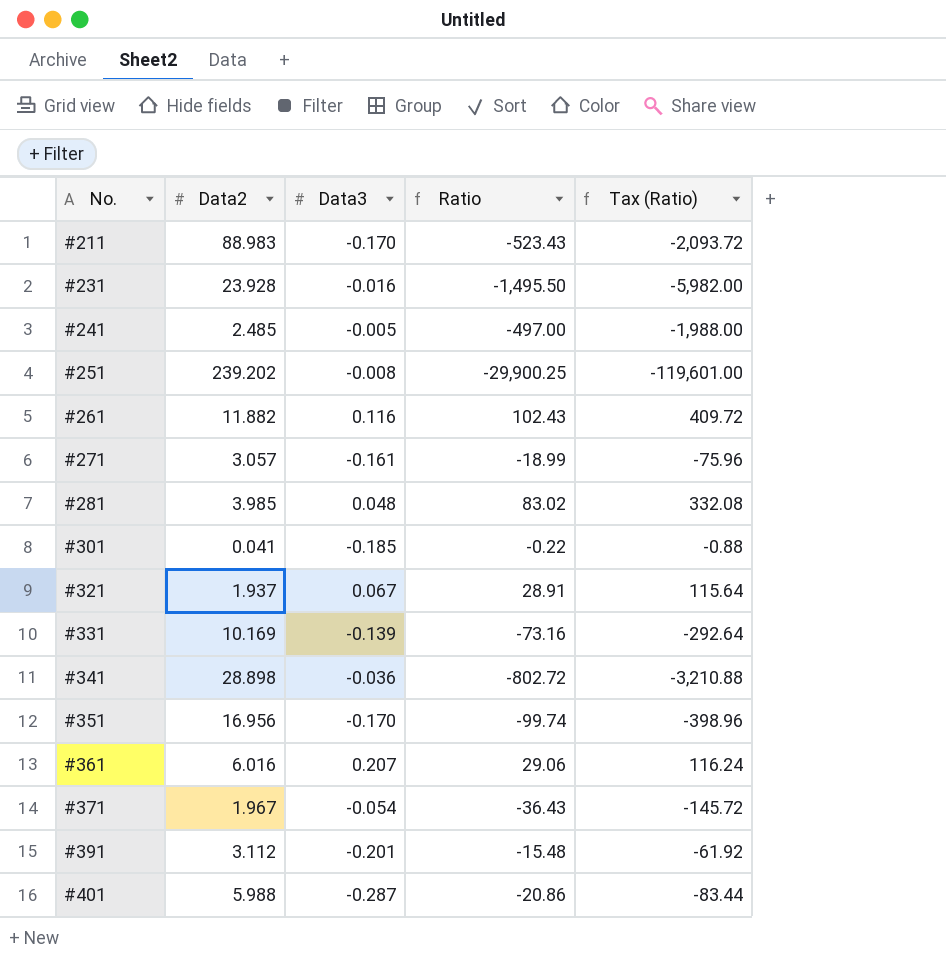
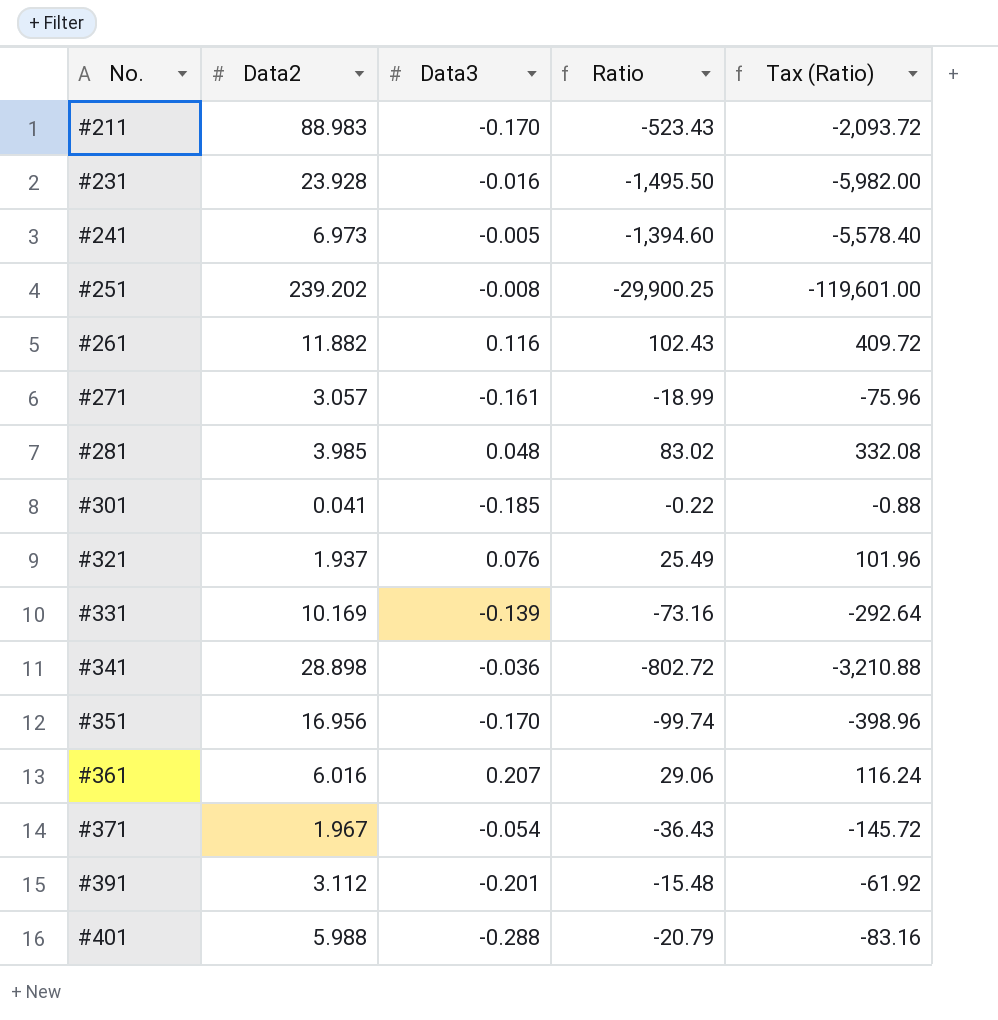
#241 | Data2: 2.485 -> 6.973
#241 | Ratio: -497.00 -> -1,394.60
#241 | Tax (Ratio): -1,988.00 -> -5,578.40
#321 | Data3: 0.067 -> 0.076
#321 | Ratio: 28.91 -> 25.49
#321 | Tax (Ratio): 115.64 -> 101.96
#401 | Data3: -0.287 -> -0.288
#401 | Ratio: -20.86 -> -20.79
#401 | Tax (Ratio): -83.44 -> -83.16

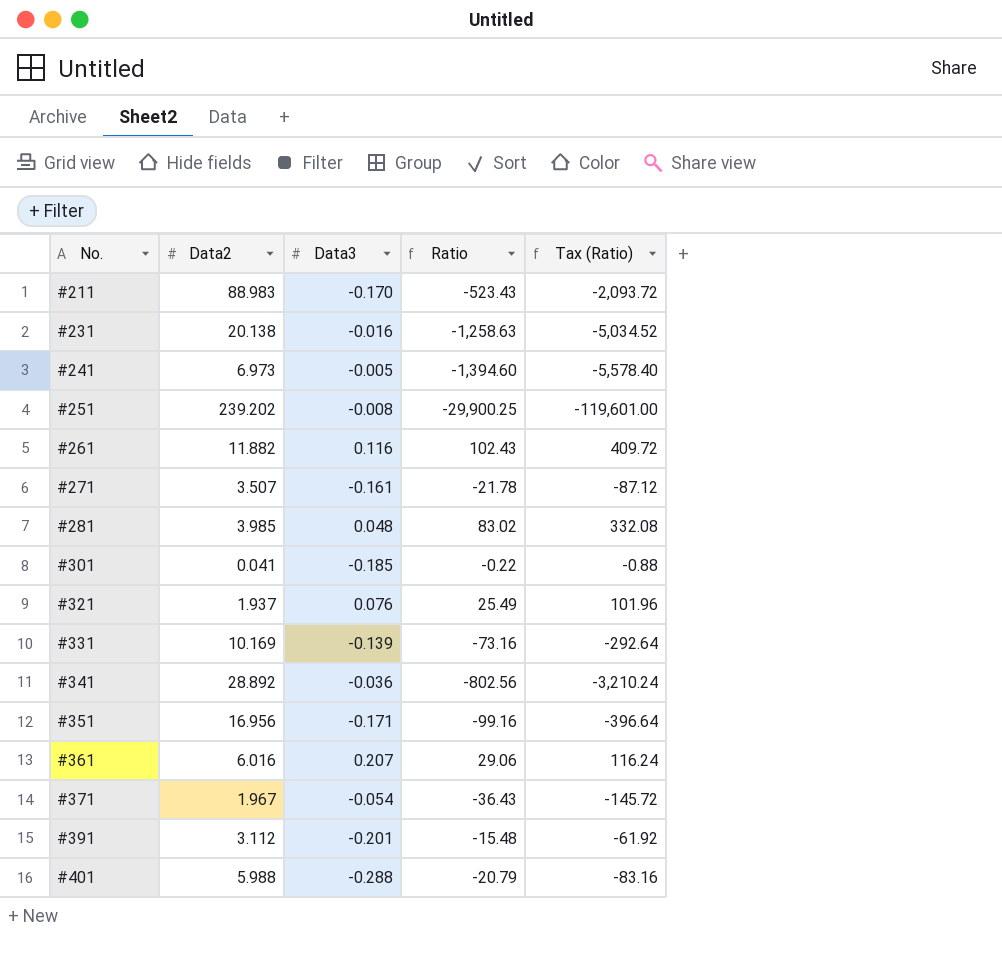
#231 | Data2: 23.928 -> 20.138
#231 | Ratio: -1,495.50 -> -1,258.63
#231 | Tax (Ratio): -5,982.00 -> -5,034.52
#271 | Data2: 3.057 -> 3.507
#271 | Ratio: -18.99 -> -21.78
#271 | Tax (Ratio): -75.96 -> -87.12
#341 | Data2: 28.898 -> 28.892
#341 | Ratio: -802.72 -> -802.56
#341 | Tax (Ratio): -3,210.88 -> -3,210.24
#351 | Data3: -0.170 -> -0.171
#351 | Ratio: -99.74 -> -99.16
#351 | Tax (Ratio): -398.96 -> -396.64

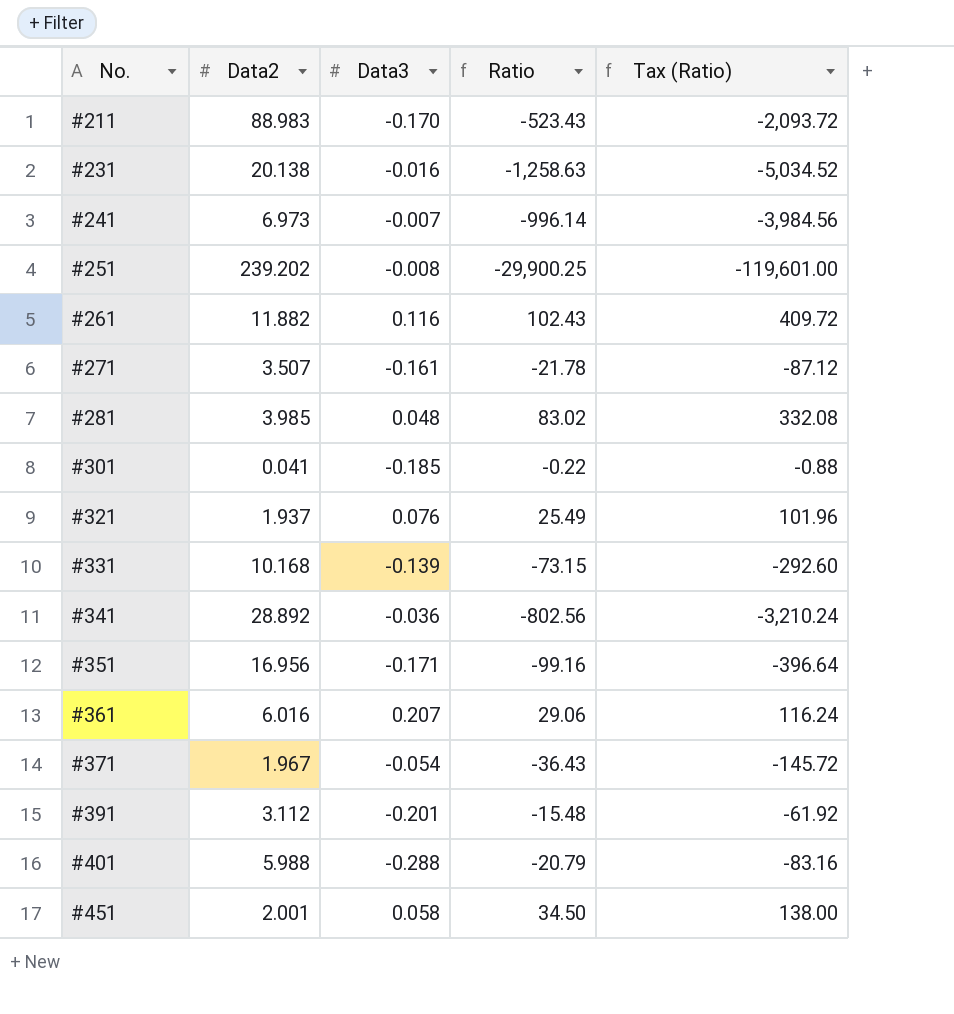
#241 | Data3: -0.005 -> -0.007
#241 | Ratio: -1,394.60 -> -996.14
#241 | Tax (Ratio): -5,578.40 -> -3,984.56
#331 | Data2: 10.169 -> 10.168
#331 | Ratio: -73.16 -> -73.15
#331 | Tax (Ratio): -292.64 -> -292.60
row #451: none -> 2.001 | 0.058 | 34.50 | 138.00

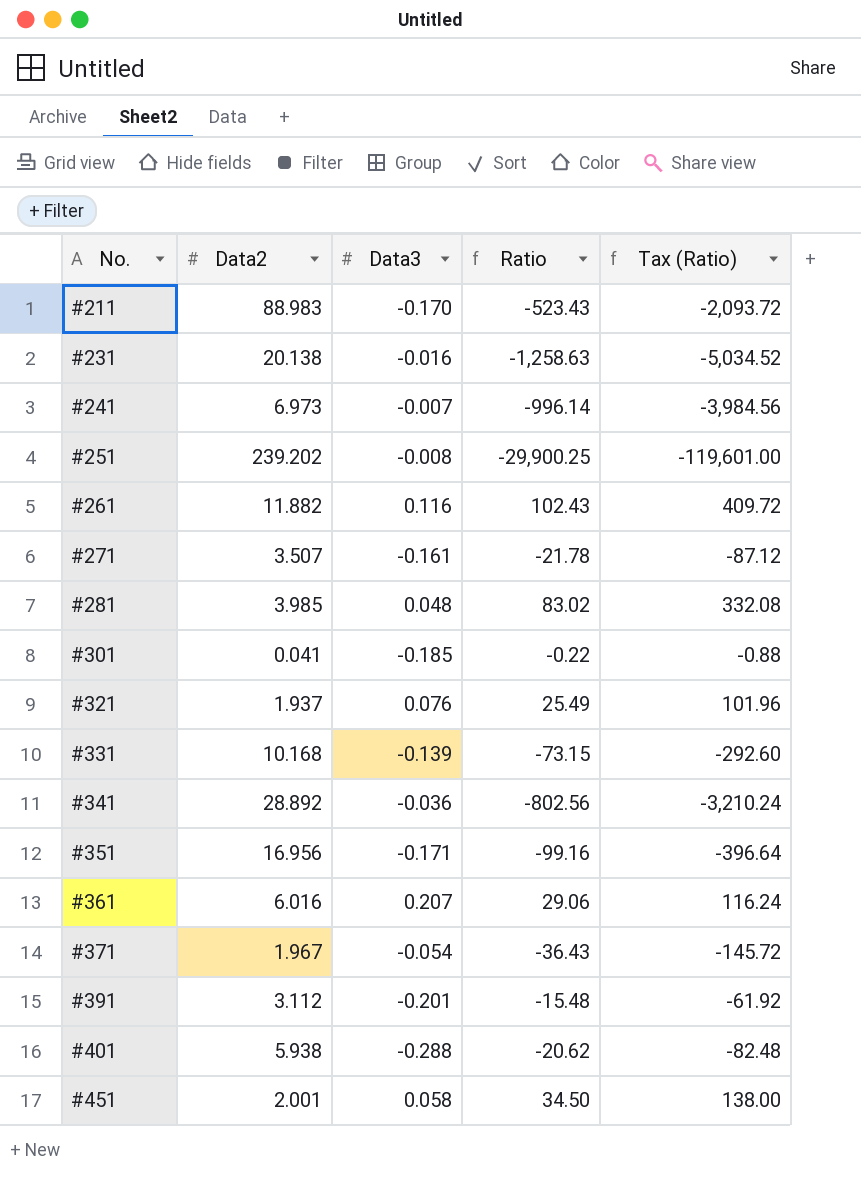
#401 | Data2: 5.988 -> 5.938
#401 | Ratio: -20.79 -> -20.62
#401 | Tax (Ratio): -83.16 -> -82.48

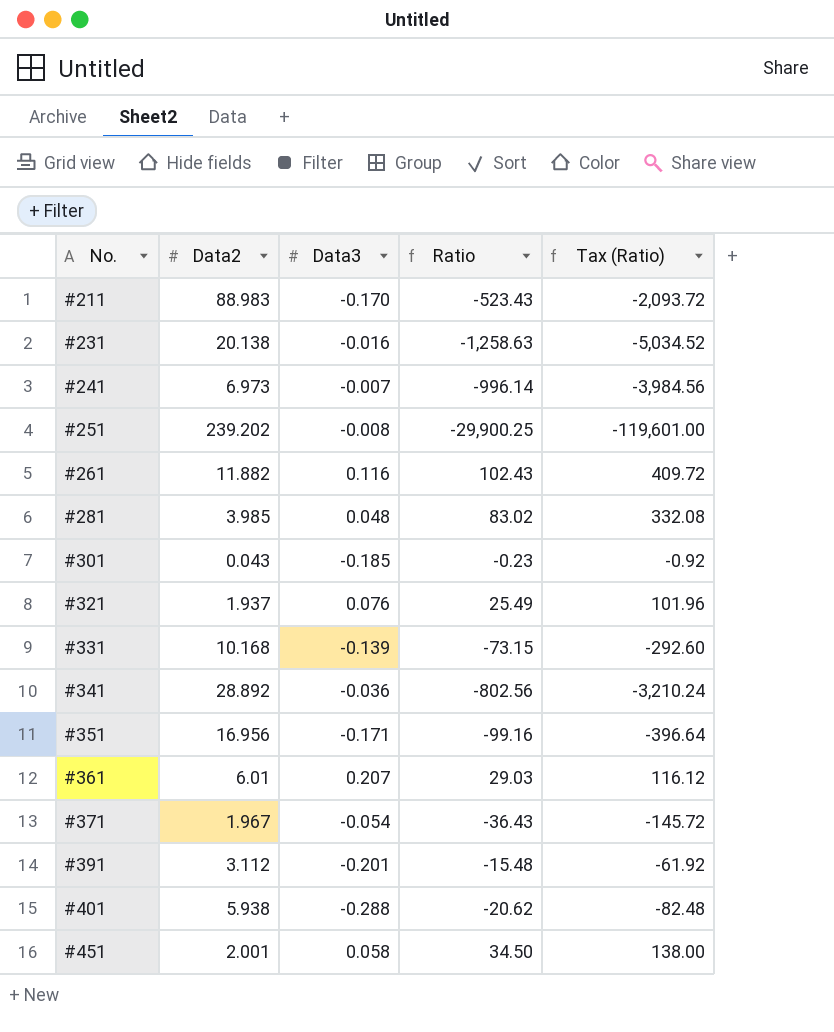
row #271: 3.507 | -0.161 | -21.78 | -87.12 -> none
#301 | Data2: 0.041 -> 0.043
#301 | Ratio: -0.22 -> -0.23
#301 | Tax (Ratio): -0.88 -> -0.92
#361 | Data2: 6.016 -> 6.01
#361 | Ratio: 29.06 -> 29.03
#361 | Tax (Ratio): 116.24 -> 116.12

